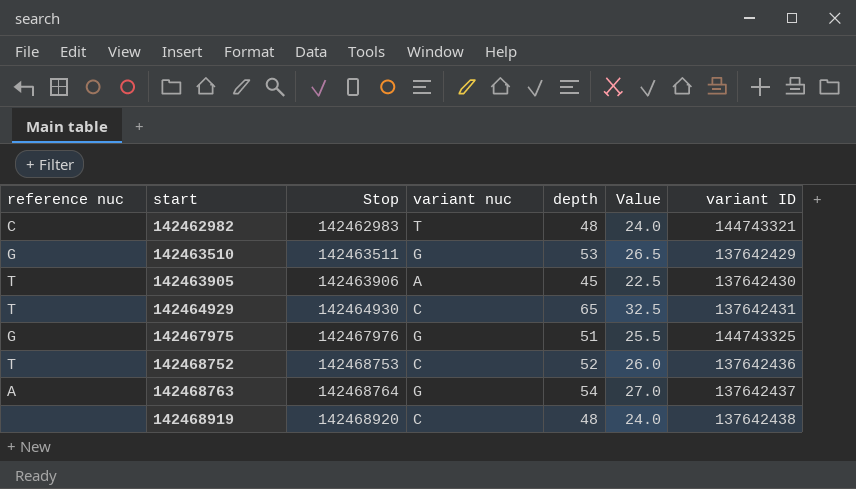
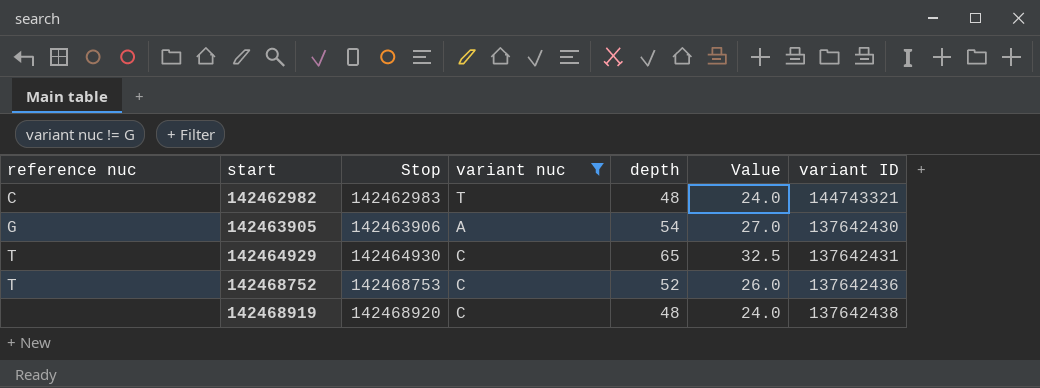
filter: none -> variant nuc != G
142463905 | reference nuc: T -> G
142463905 | depth: 45 -> 54
142463905 | Value: 22.5 -> 27.0

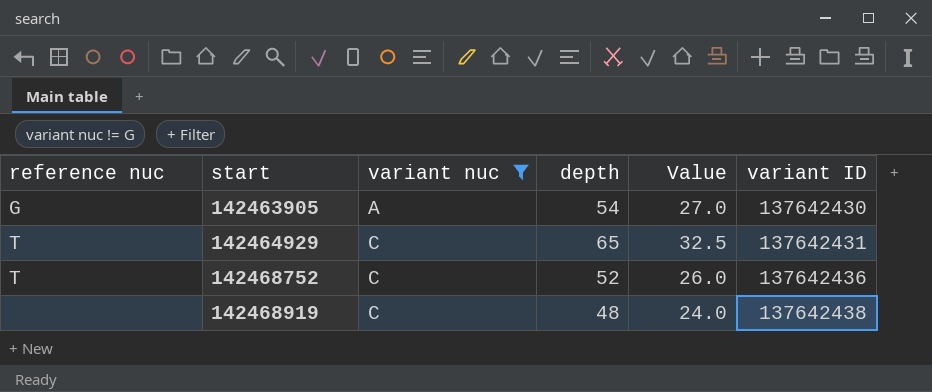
column Stop | position: 3 -> none
row 142462982: C | 142462983 | T | 48 | 24.0 | 144743321 -> none

